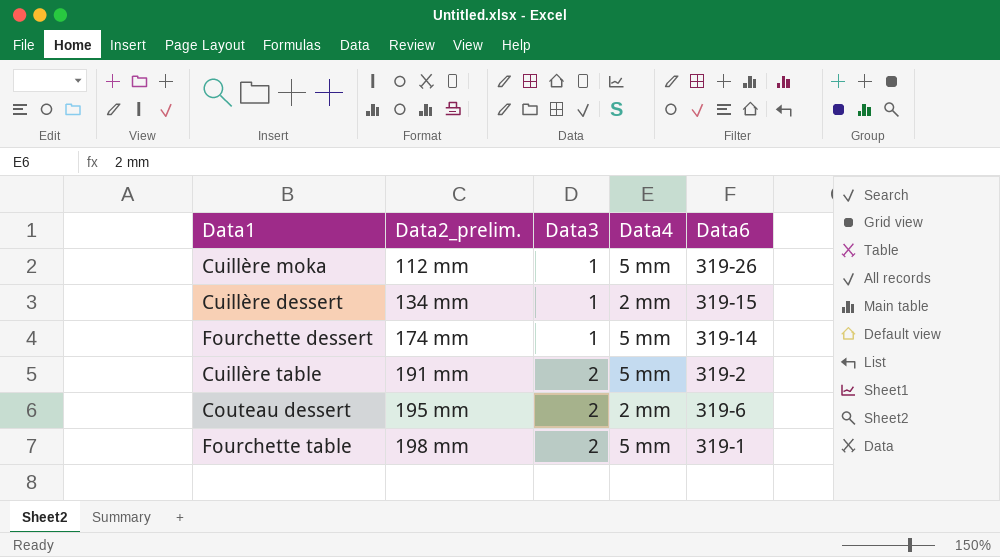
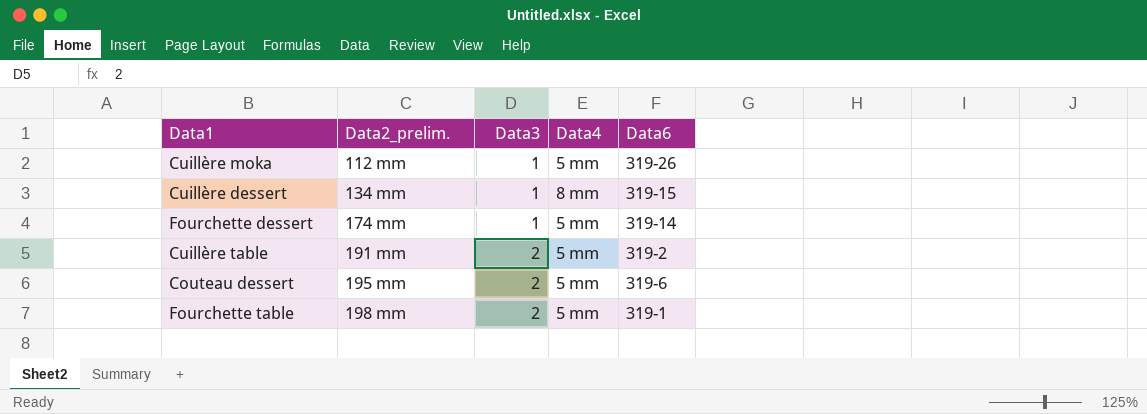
Cuillère dessert | Data4: 2 mm -> 8 mm
Couteau dessert | Data4: 2 mm -> 5 mm

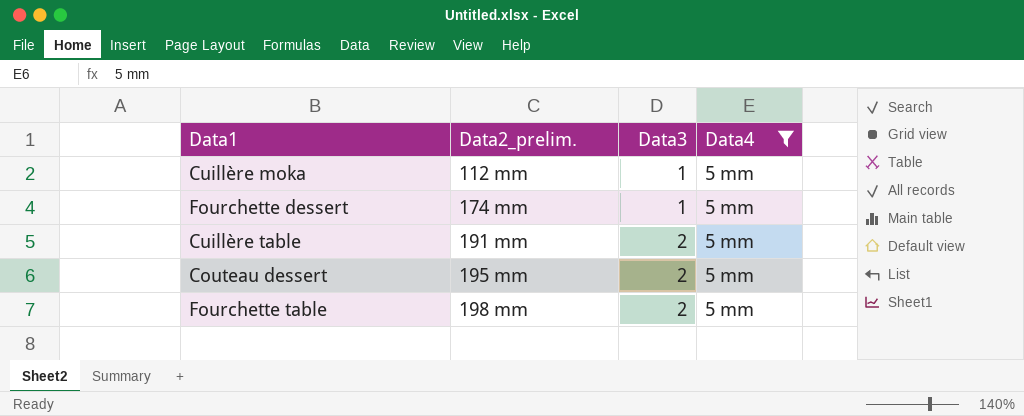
filter: none -> Data4 = 5 mm
column Data6 | position: 5 -> none

